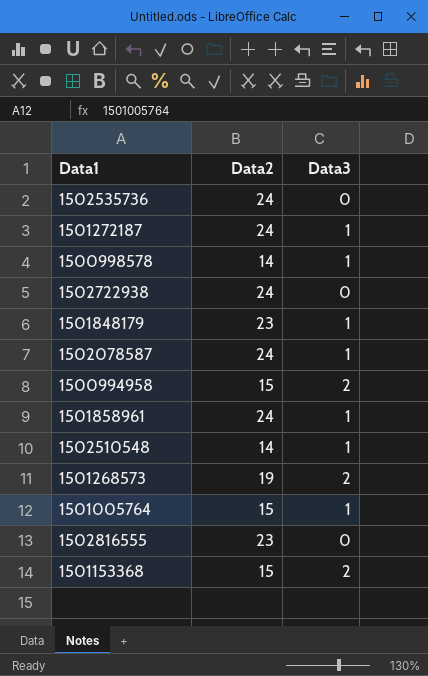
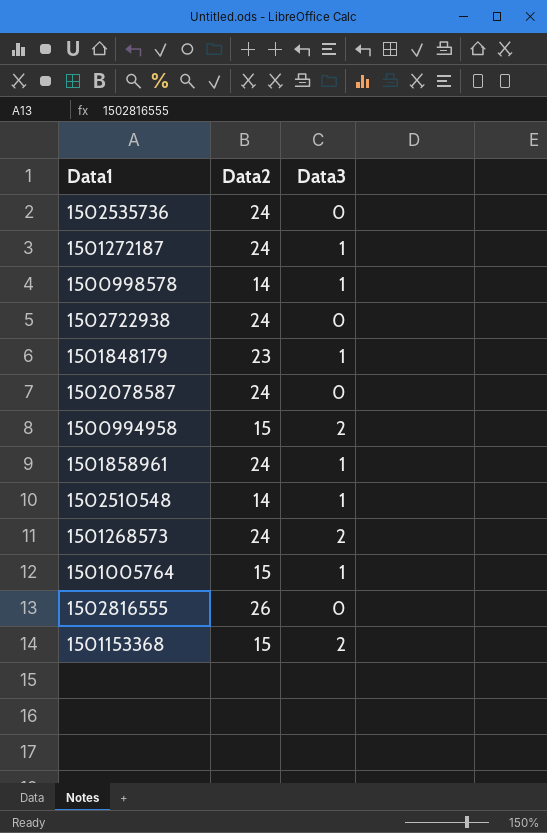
1502078587 | Data3: 1 -> 0
1501268573 | Data2: 19 -> 24
1502816555 | Data2: 23 -> 26

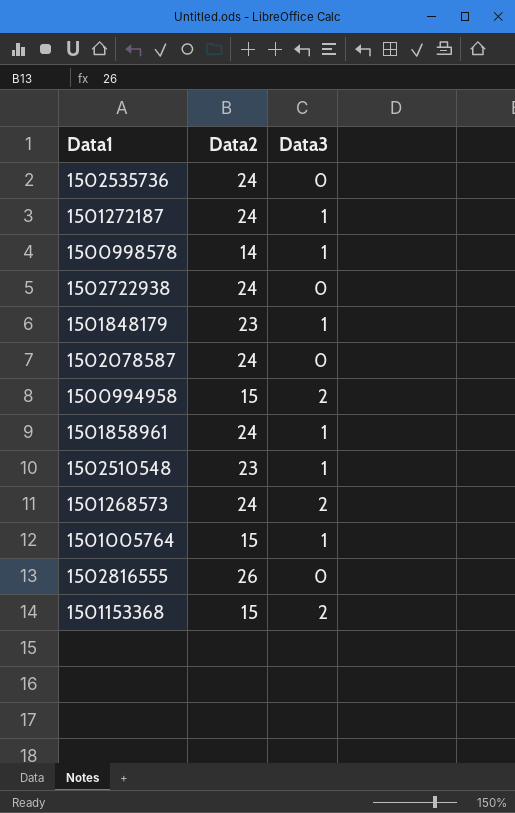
1502510548 | Data2: 14 -> 23

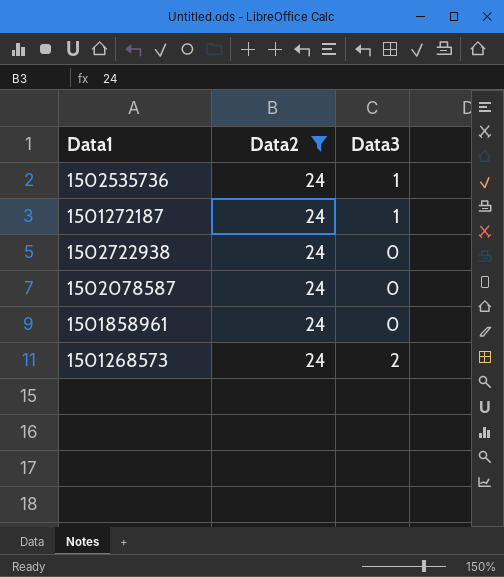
filter: none -> Data2 = 24
1502535736 | Data3: 0 -> 1
1501858961 | Data3: 1 -> 0

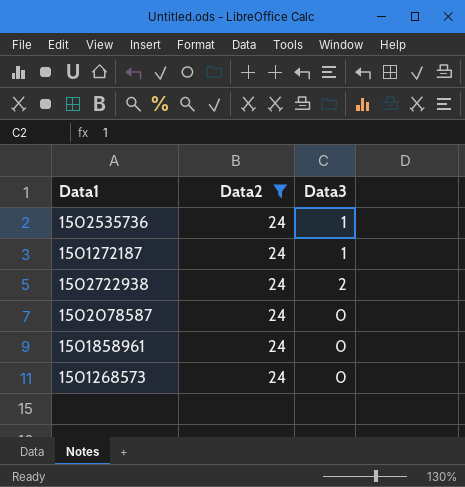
1502722938 | Data3: 0 -> 2
1501268573 | Data3: 2 -> 0

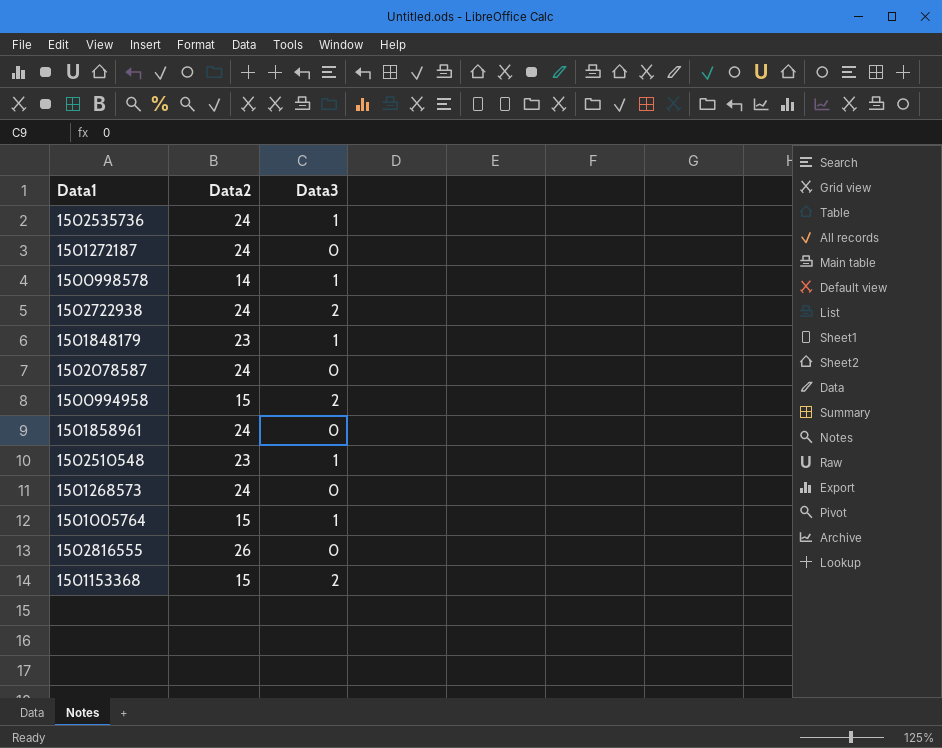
filter: Data2 = 24 -> none
1501272187 | Data3: 1 -> 0

